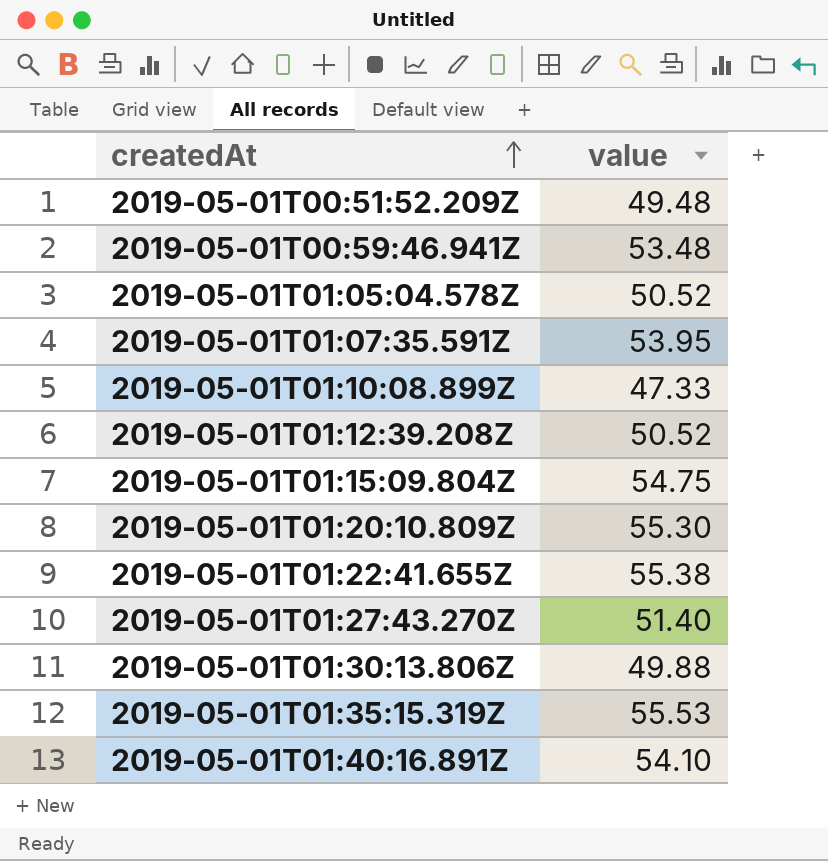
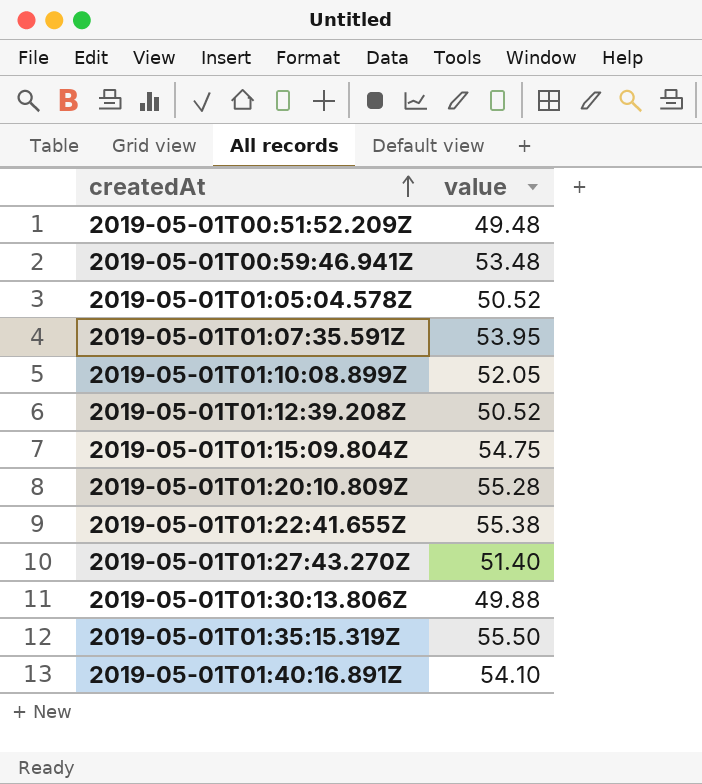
2019-05-01T01:10:08.899Z | value: 47.33 -> 52.05
2019-05-01T01:20:10.809Z | value: 55.30 -> 55.28
2019-05-01T01:35:15.319Z | value: 55.53 -> 55.50

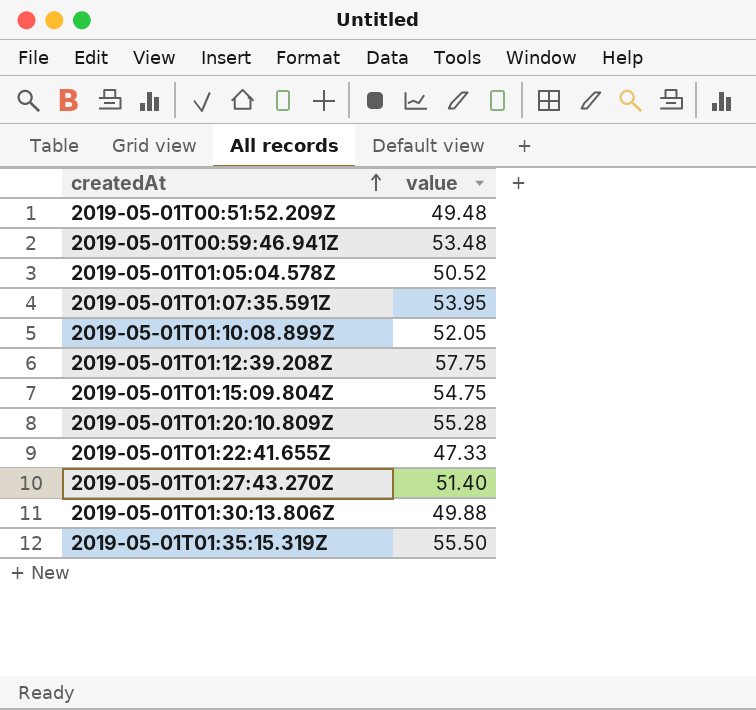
row 2019-05-01T01:40:16.891Z: 54.10 -> none
2019-05-01T01:12:39.208Z | value: 50.52 -> 57.75
2019-05-01T01:22:41.655Z | value: 55.38 -> 47.33

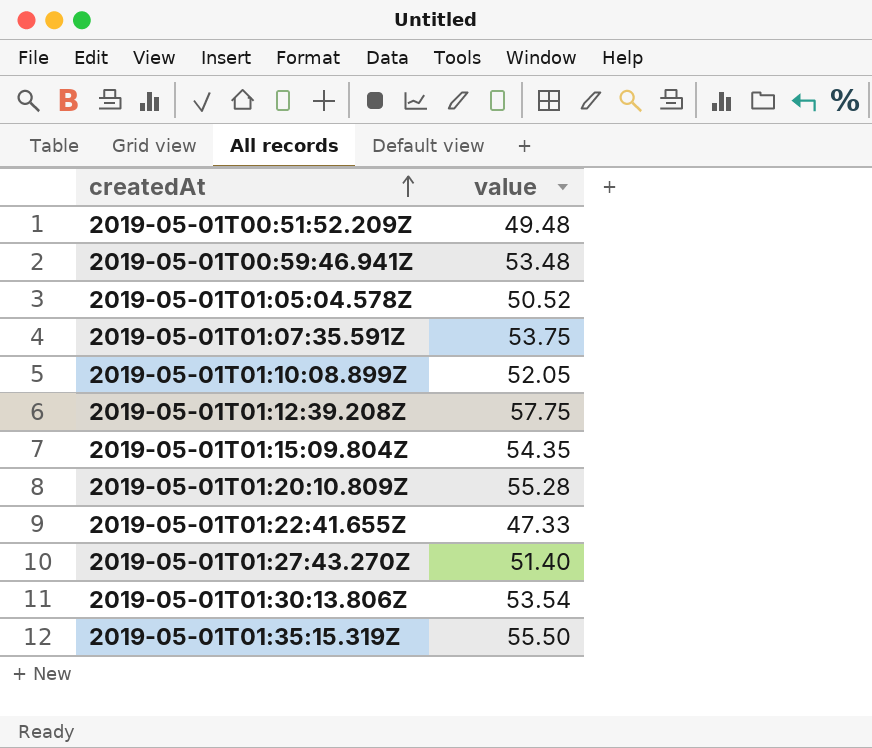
2019-05-01T01:07:35.591Z | value: 53.95 -> 53.75
2019-05-01T01:15:09.804Z | value: 54.75 -> 54.35
2019-05-01T01:30:13.806Z | value: 49.88 -> 53.54

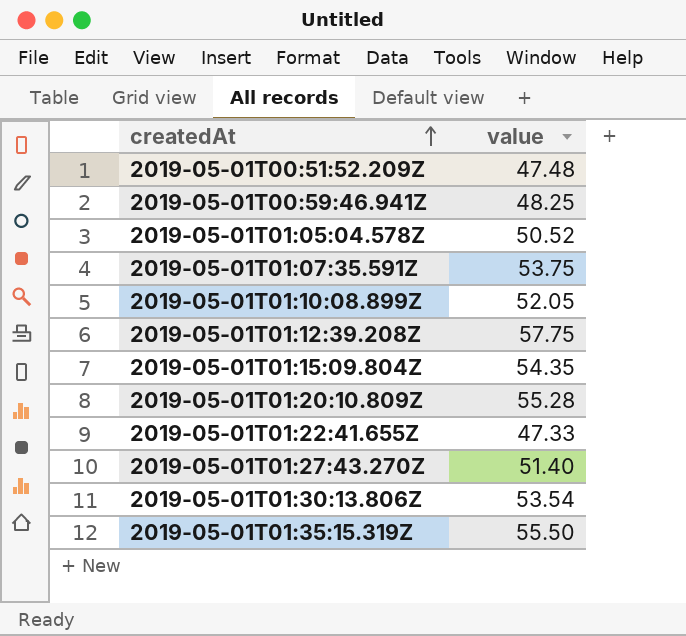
2019-05-01T00:51:52.209Z | value: 49.48 -> 47.48
2019-05-01T00:59:46.941Z | value: 53.48 -> 48.25

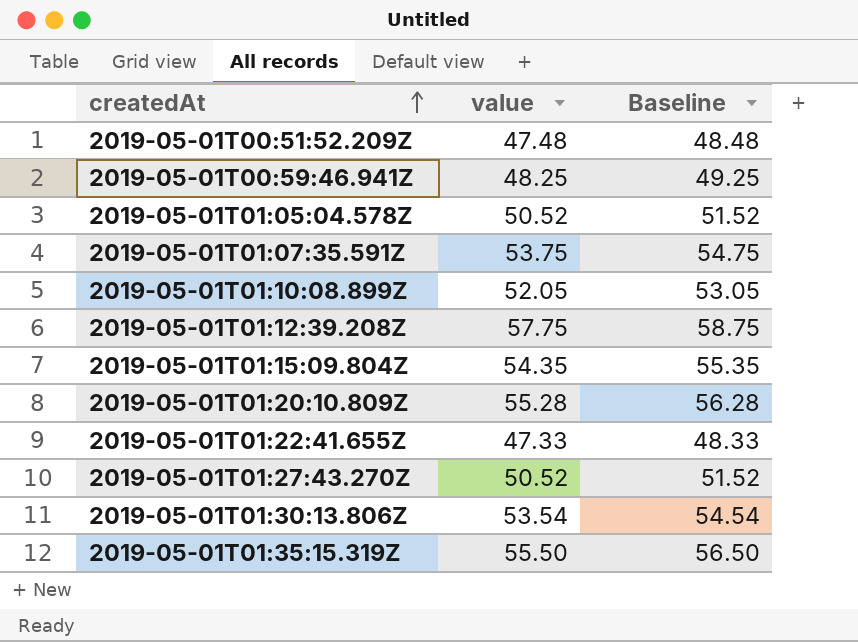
column Baseline | formula: none -> [value] + 1
2019-05-01T01:27:43.270Z | value: 51.40 -> 50.52

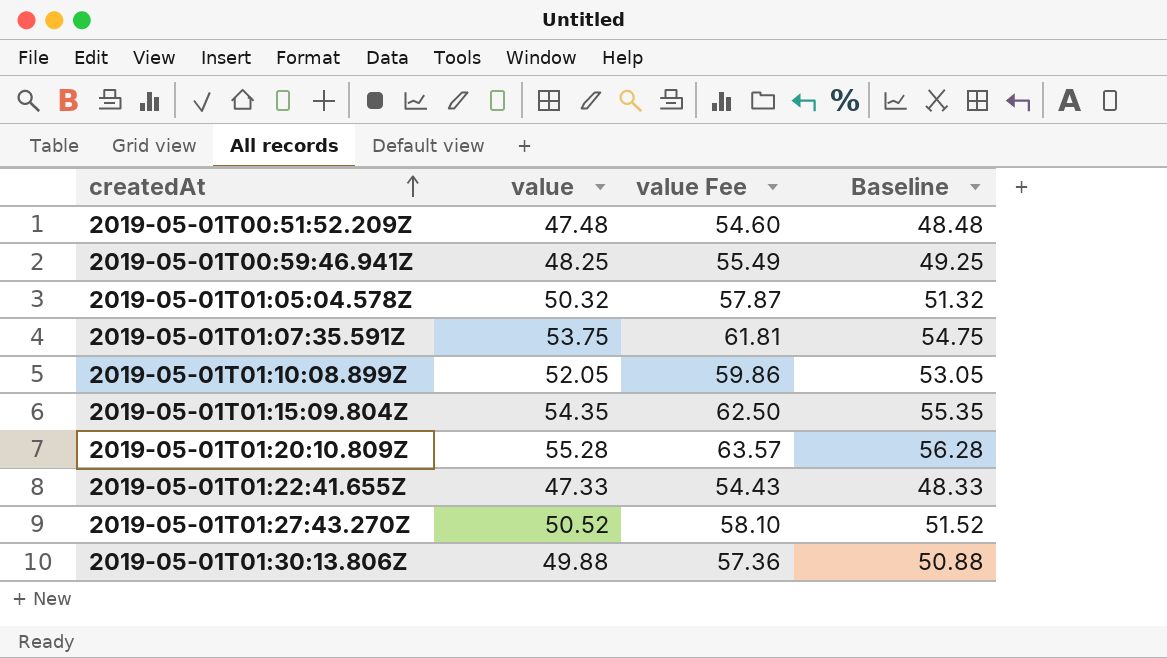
column value Fee | formula: none -> [value] * 1.15
row 2019-05-01T01:12:39.208Z: 57.75 | 58.75 -> none
row 2019-05-01T01:35:15.319Z: 55.50 | 56.50 -> none
2019-05-01T01:05:04.578Z | value: 50.52 -> 50.32
2019-05-01T01:05:04.578Z | Baseline: 51.52 -> 51.32
2019-05-01T01:30:13.806Z | value: 53.54 -> 49.88
2019-05-01T01:30:13.806Z | Baseline: 54.54 -> 50.88

